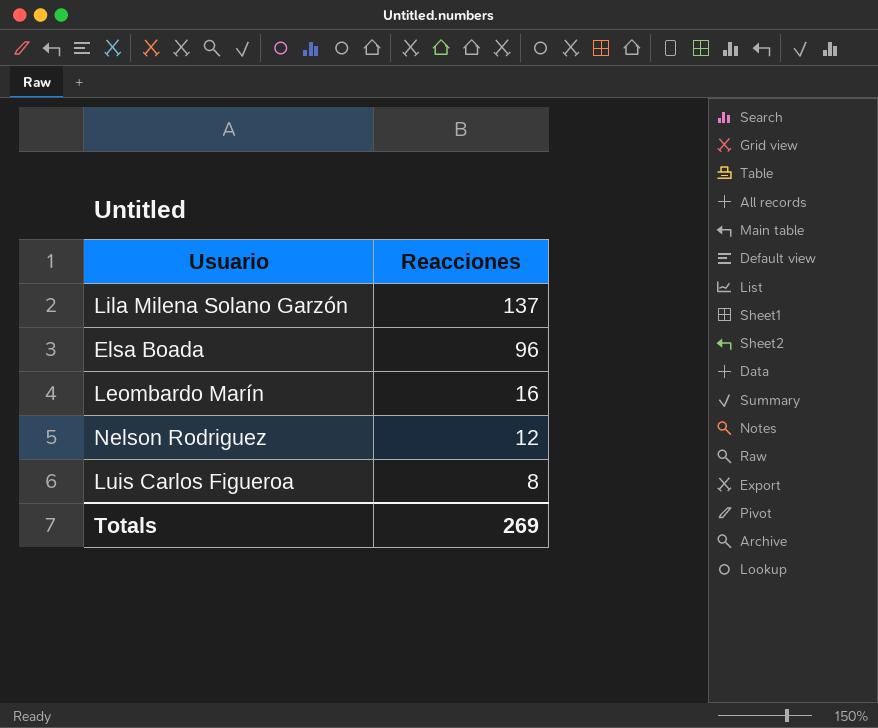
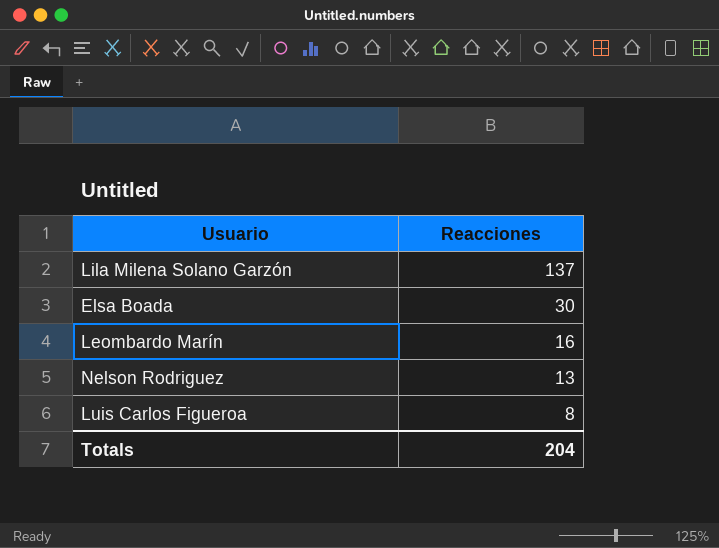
Elsa Boada | Reacciones: 96 -> 30
Nelson Rodriguez | Reacciones: 12 -> 13
Totals | Reacciones: 269 -> 204

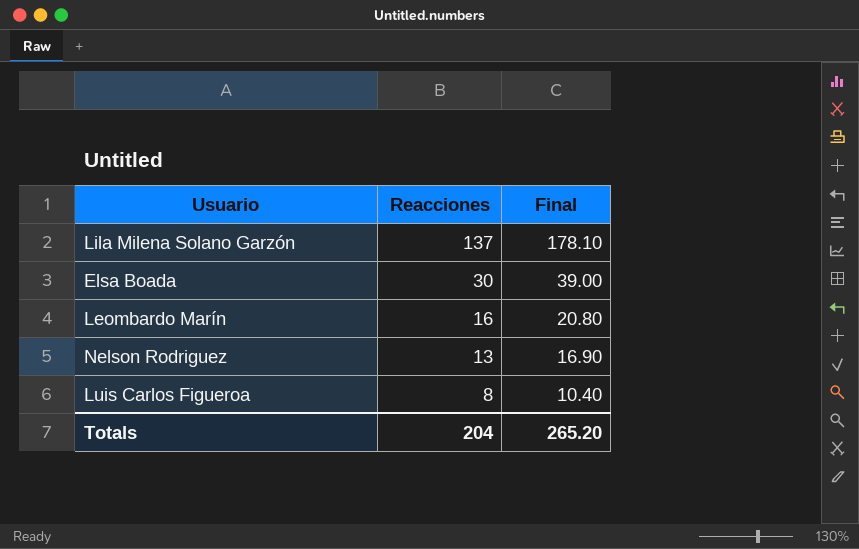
column Final | formula: none -> [Reacciones] * 1.3

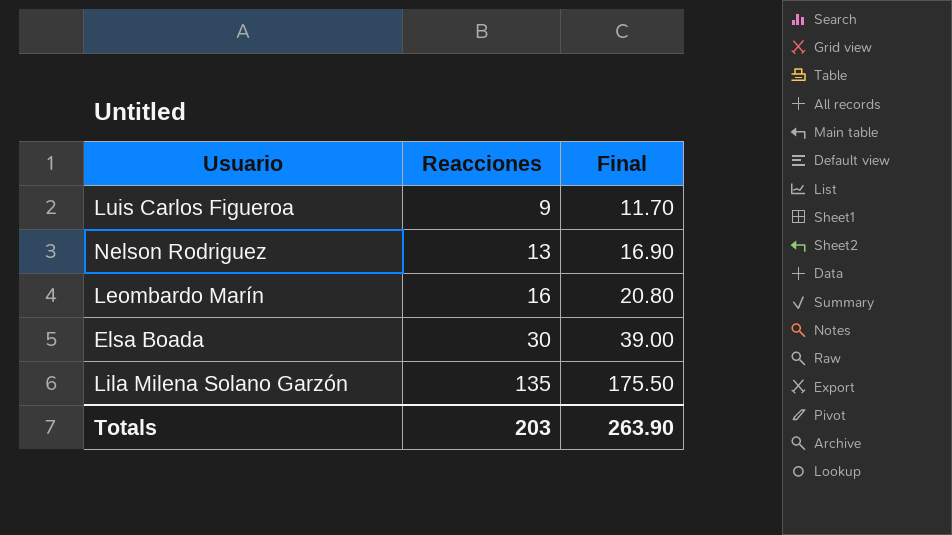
row order: Reacciones descending -> Reacciones ascending
Luis Carlos Figueroa | Reacciones: 8 -> 9
Luis Carlos Figueroa | Final: 10.40 -> 11.70
Lila Milena Solano Garzón | Reacciones: 137 -> 135
Lila Milena Solano Garzón | Final: 178.10 -> 175.50
Totals | Reacciones: 204 -> 203
Totals | Final: 265.20 -> 263.90

